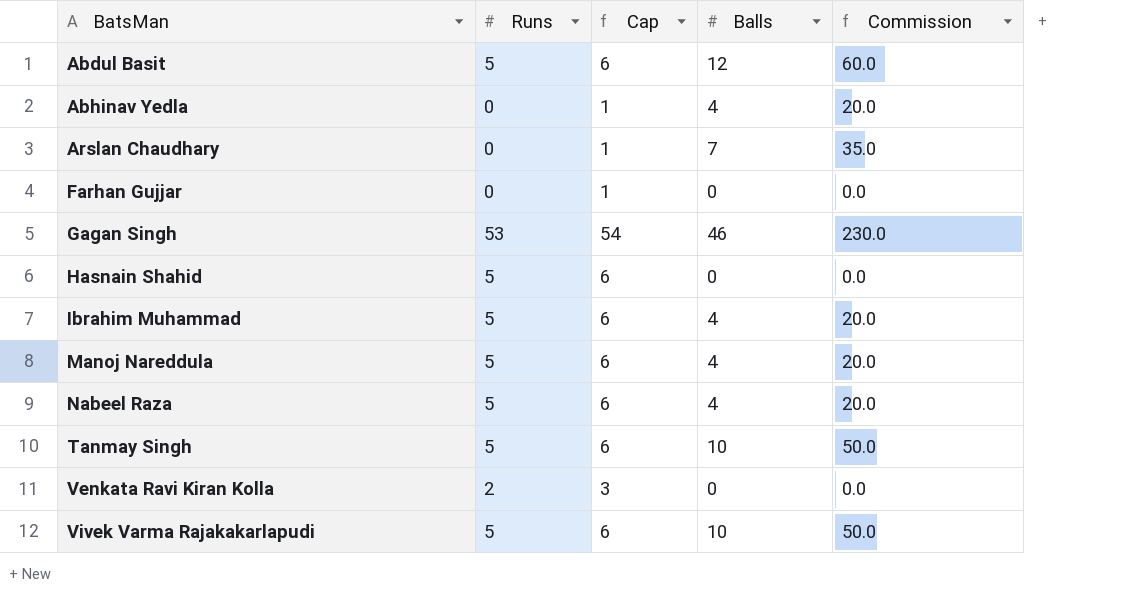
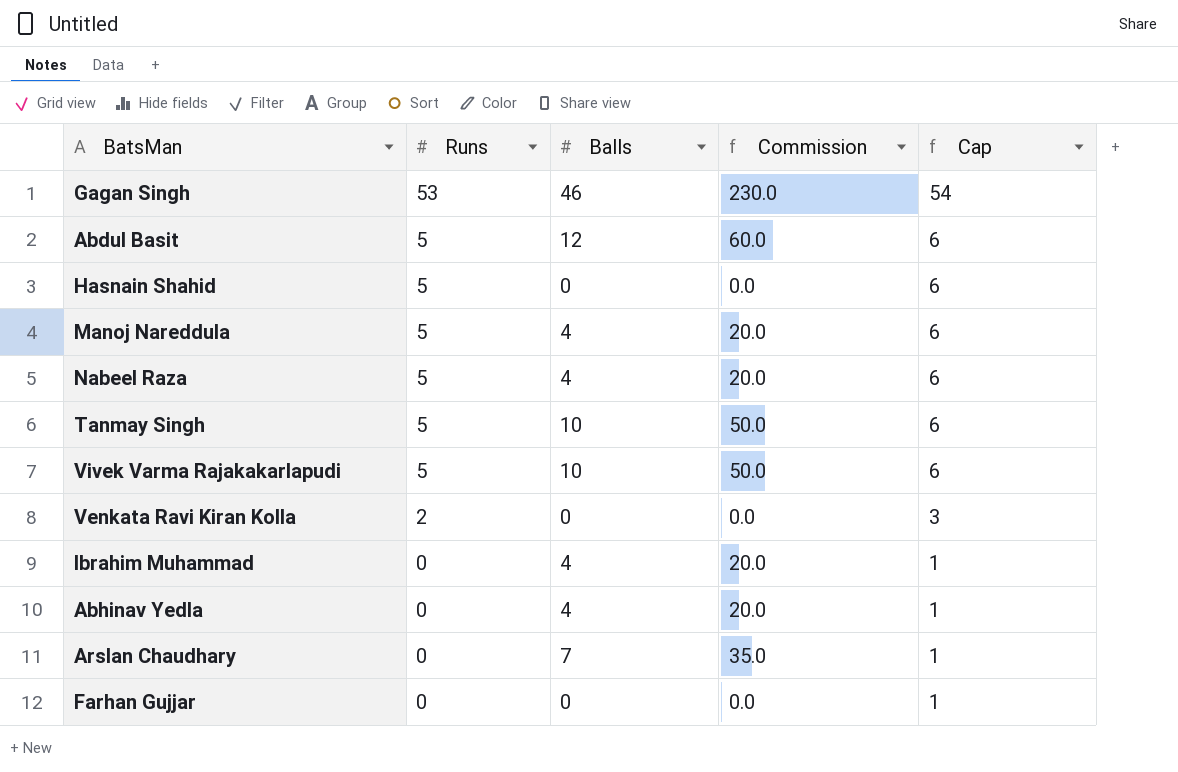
row order: BatsMan ascending -> Runs descending
column Cap | position: 3 -> 5
Ibrahim Muhammad | Runs: 5 -> 0
Ibrahim Muhammad | Cap: 6 -> 1

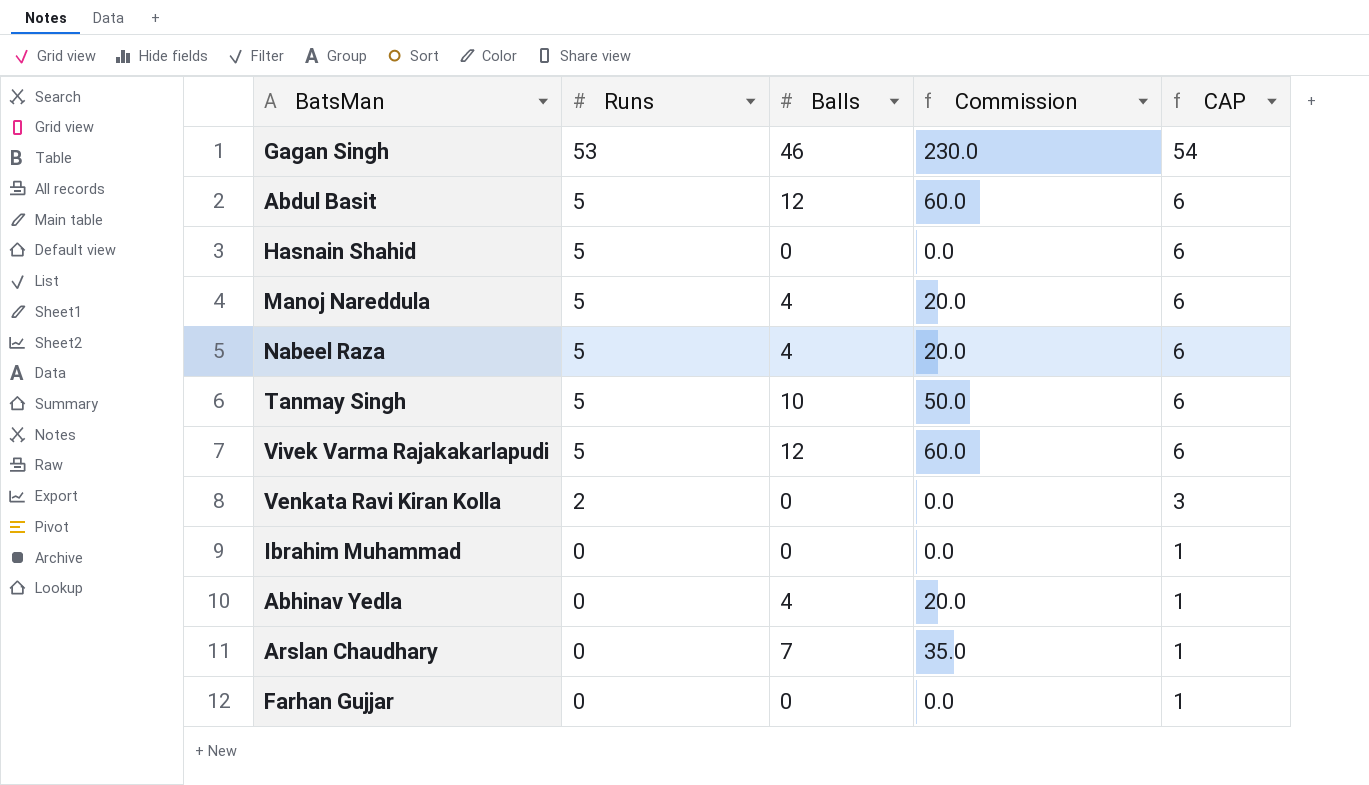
column name: Cap -> CAP
Vivek Varma Rajakakarlapudi | Balls: 10 -> 12
Vivek Varma Rajakakarlapudi | Commission: 50.0 -> 60.0
Ibrahim Muhammad | Balls: 4 -> 0
Ibrahim Muhammad | Commission: 20.0 -> 0.0

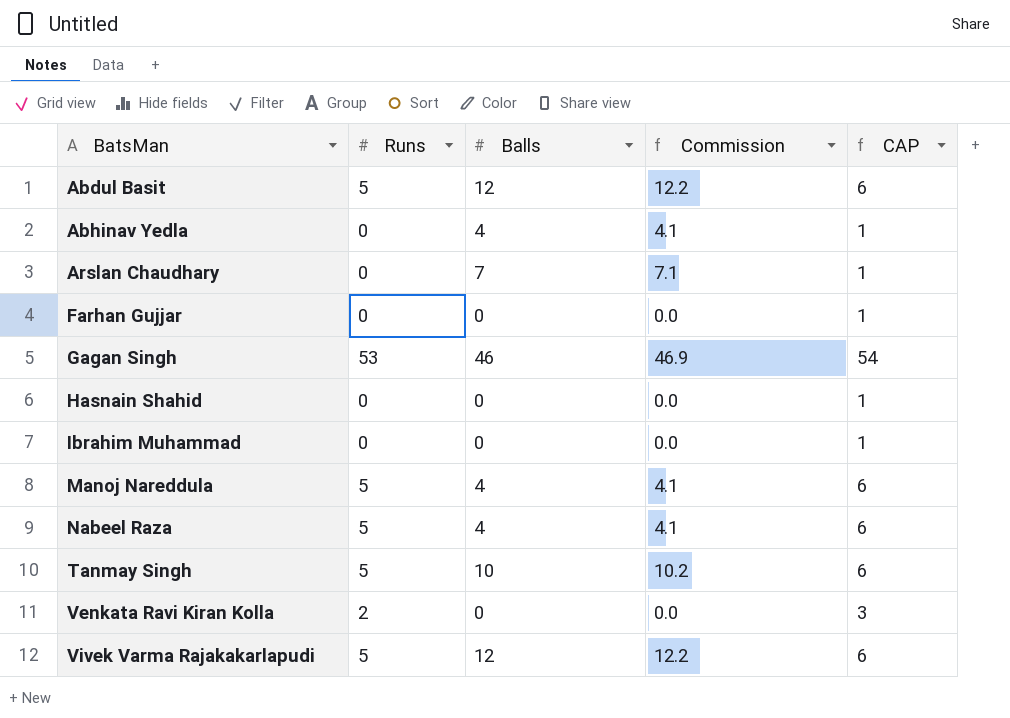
row order: Runs descending -> BatsMan ascending
column Commission | formula: [Balls] * 5 -> [Balls] * 1.02
Hasnain Shahid | Runs: 5 -> 0
Hasnain Shahid | CAP: 6 -> 1

